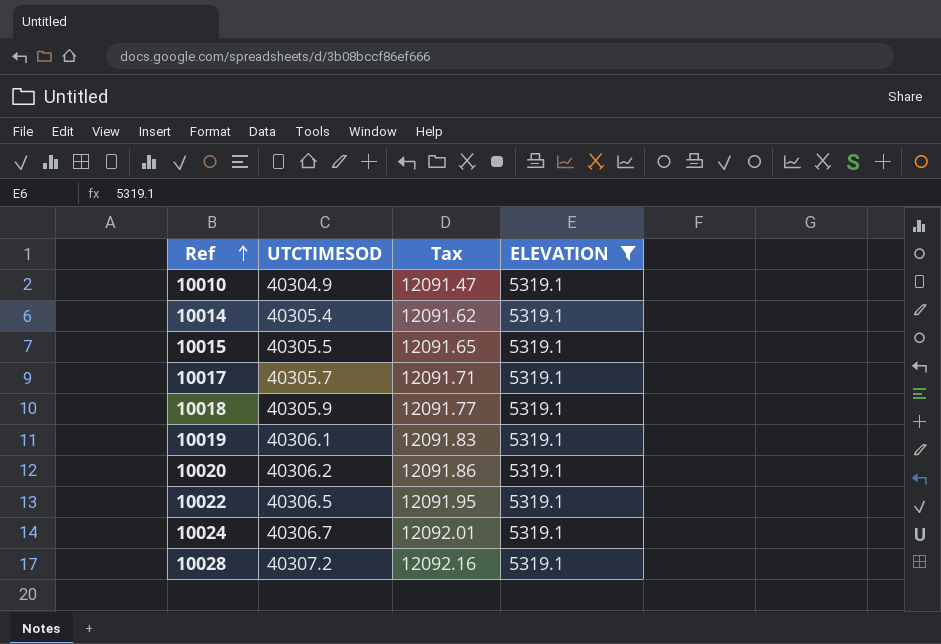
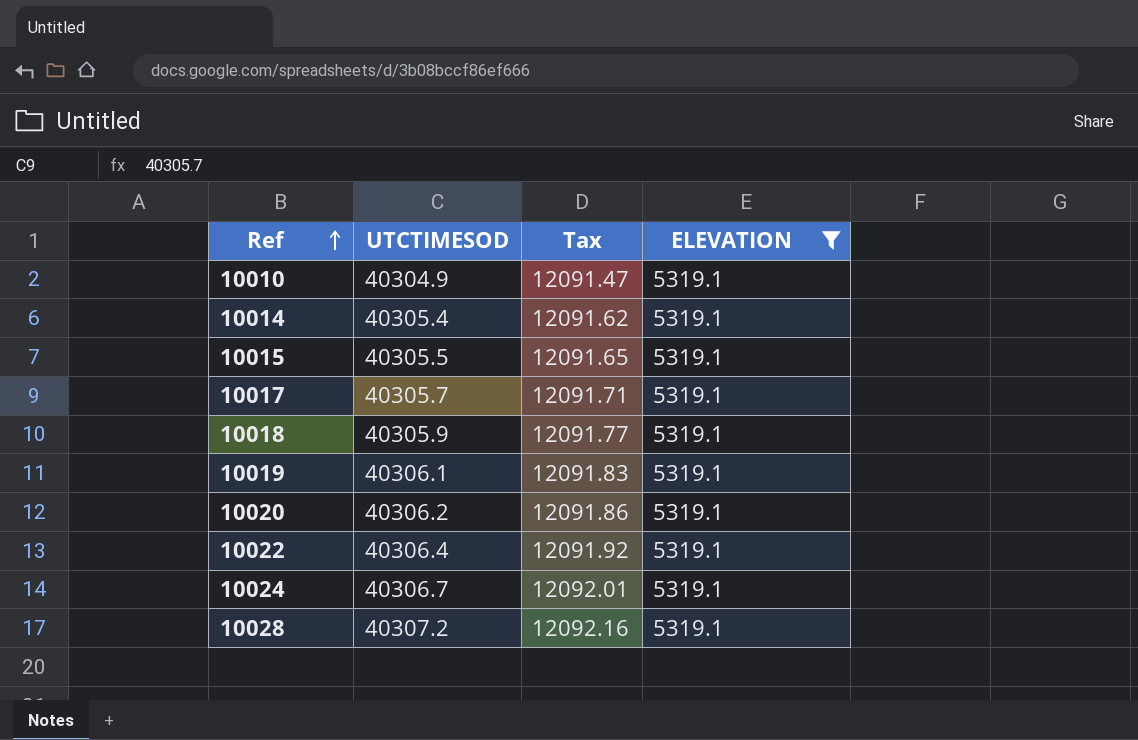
10022 | UTCTIMESOD: 40306.5 -> 40306.4
10022 | Tax: 12091.95 -> 12091.92

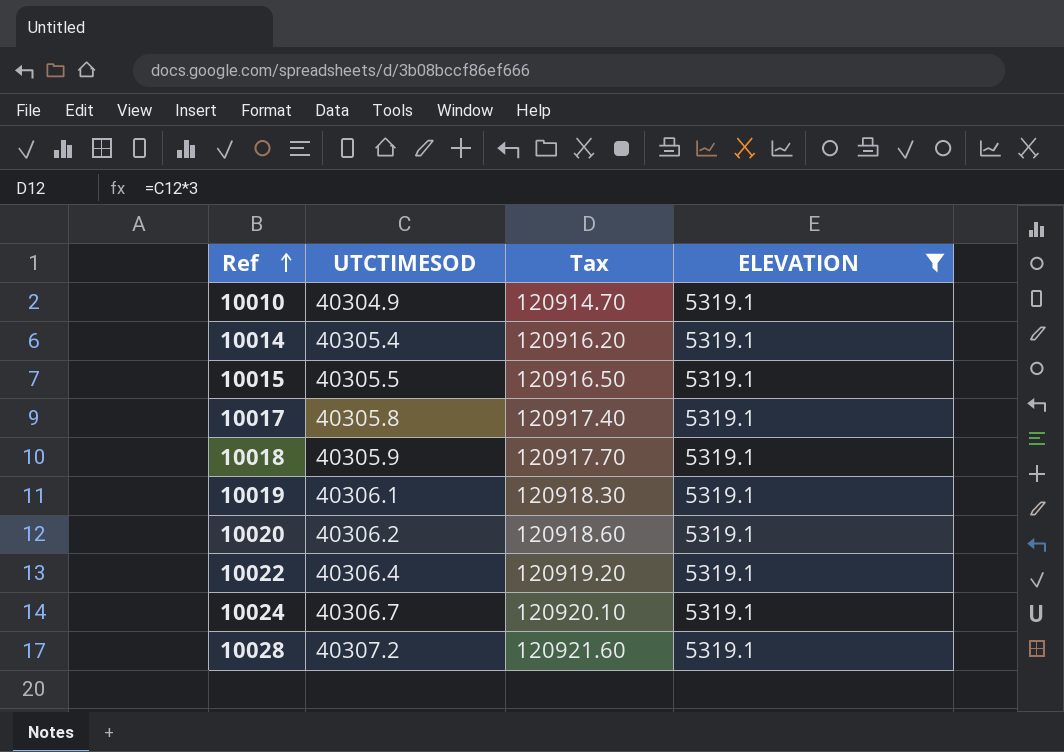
column Tax | formula: [UTCTIMESOD] * 0.3 -> [UTCTIMESOD] * 3
10017 | UTCTIMESOD: 40305.7 -> 40305.8

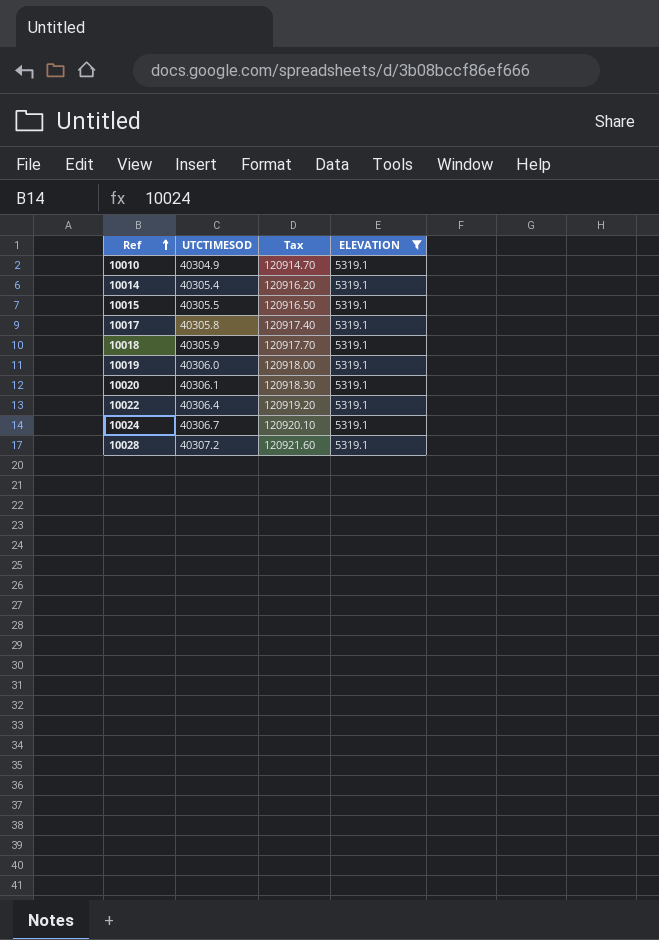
10019 | UTCTIMESOD: 40306.1 -> 40306.0
10019 | Tax: 120918.30 -> 120918.00
10020 | UTCTIMESOD: 40306.2 -> 40306.1
10020 | Tax: 120918.60 -> 120918.30

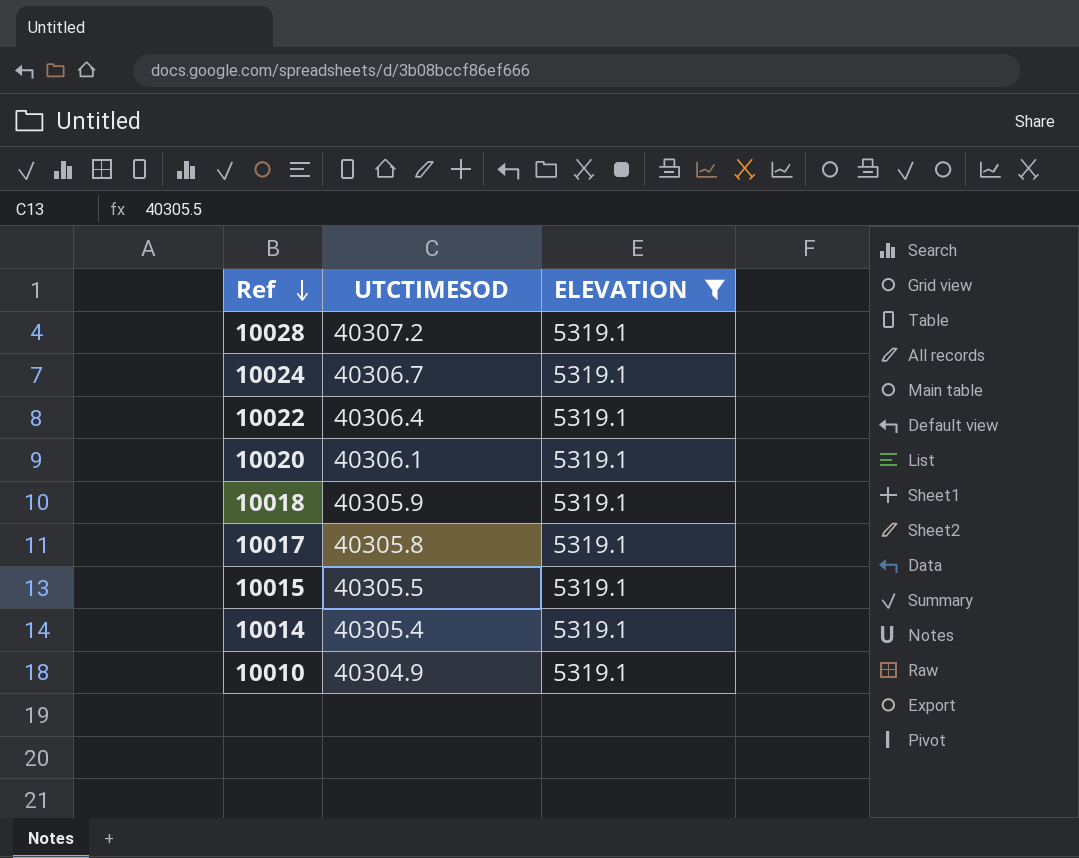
row order: Ref ascending -> Ref descending
column Tax | formula: [UTCTIMESOD] * 3 -> none
row 10019: 40306.0 | 120918.00 | 5319.1 -> none

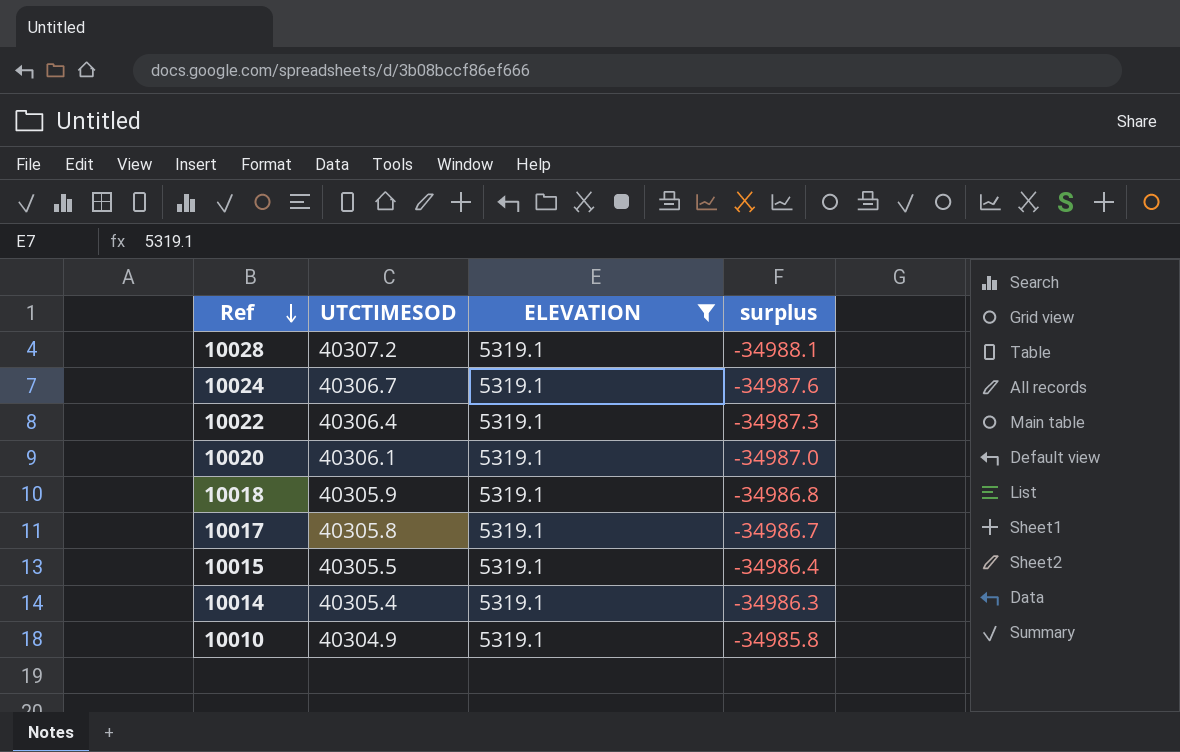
column surplus | formula: none -> [ELEVATION] - [UTCTIMESOD]

